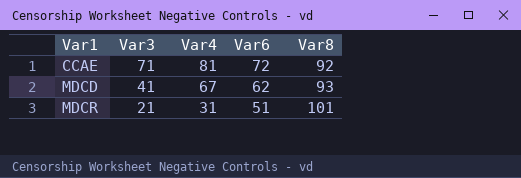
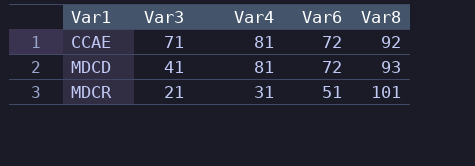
MDCD | Var4: 67 -> 81
MDCD | Var6: 62 -> 72

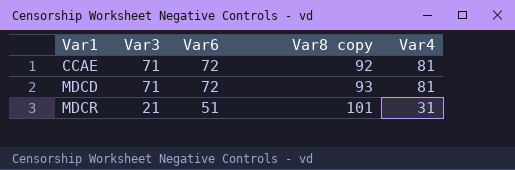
column name: Var8 -> Var8 copy
column Var4 | position: 3 -> 5
MDCD | Var3: 41 -> 71

